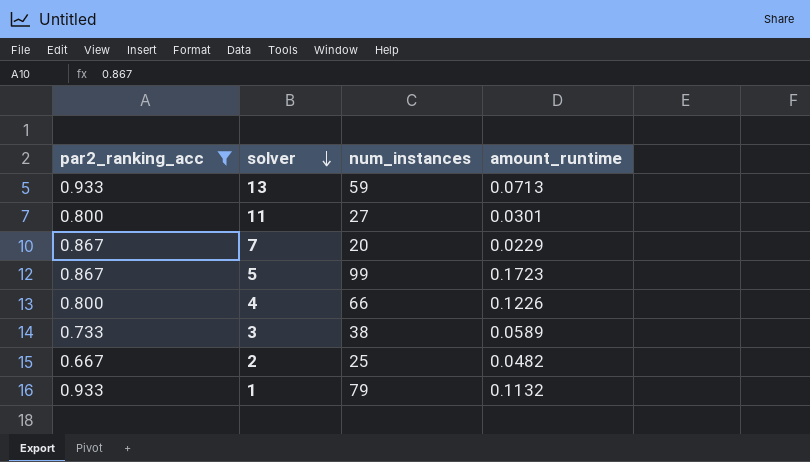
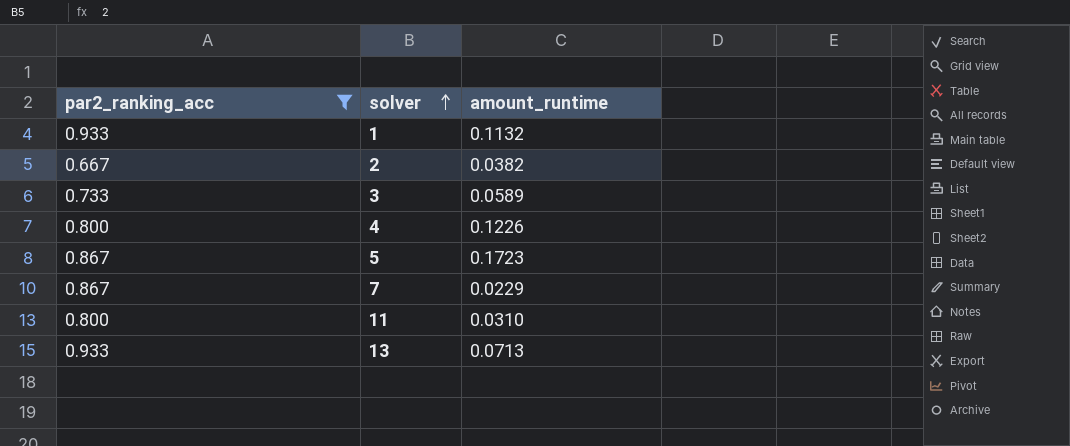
row order: solver descending -> solver ascending
column num_instances | position: 3 -> none
2 | amount_runtime: 0.0482 -> 0.0382
11 | amount_runtime: 0.0301 -> 0.0310

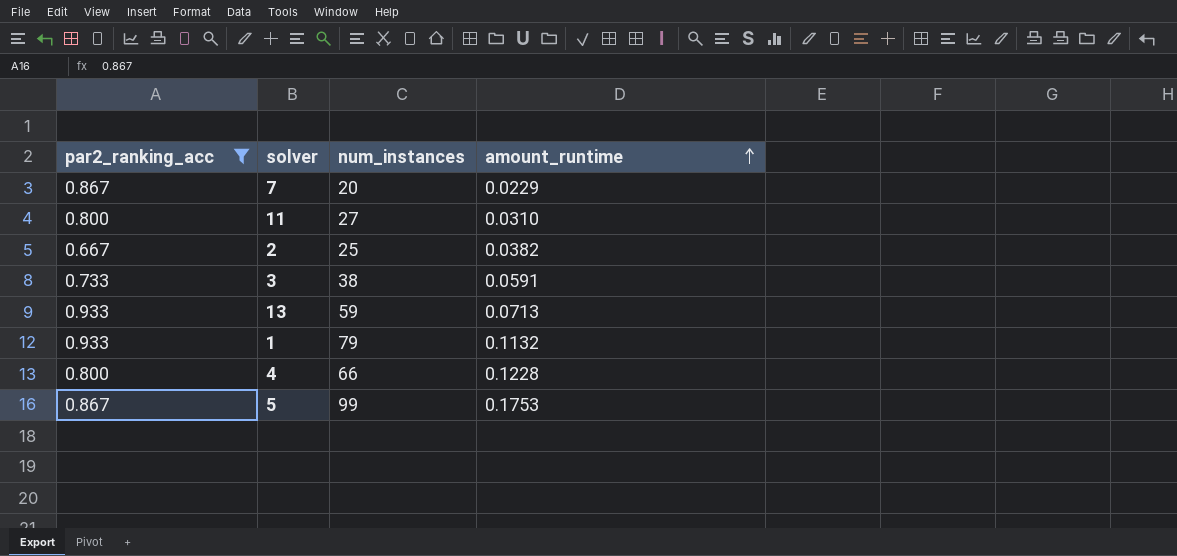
row order: solver ascending -> amount_runtime ascending
column num_instances | position: none -> 3
3 | amount_runtime: 0.0589 -> 0.0591
4 | amount_runtime: 0.1226 -> 0.1228
5 | amount_runtime: 0.1723 -> 0.1753

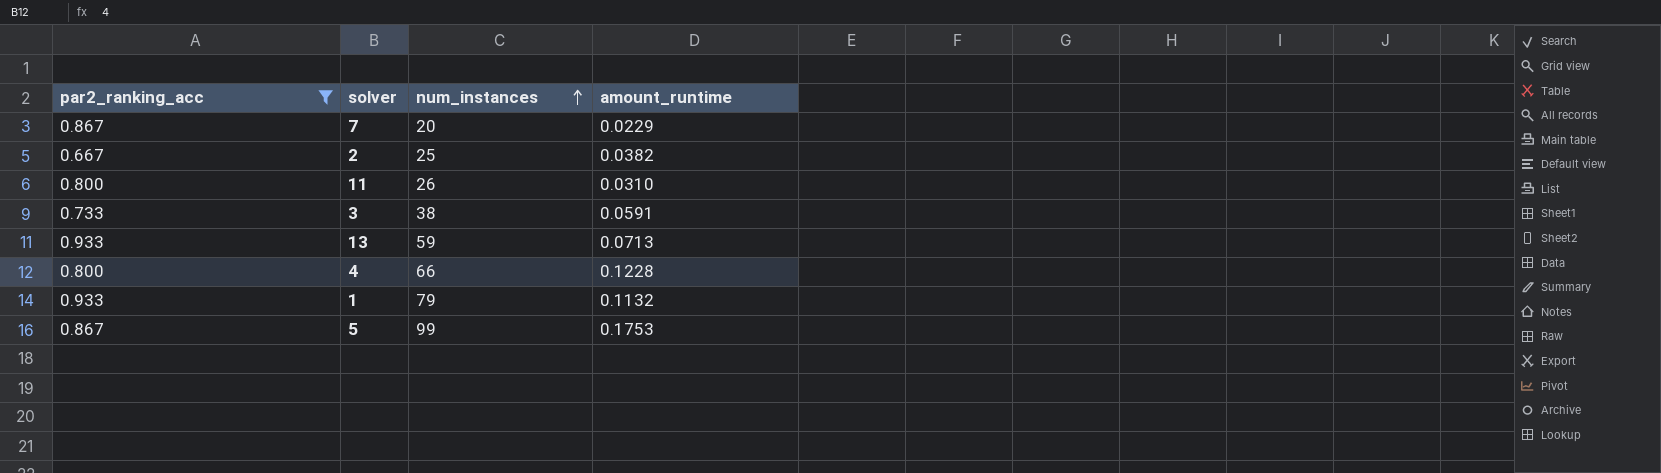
row order: amount_runtime ascending -> num_instances ascending
11 | num_instances: 27 -> 26

